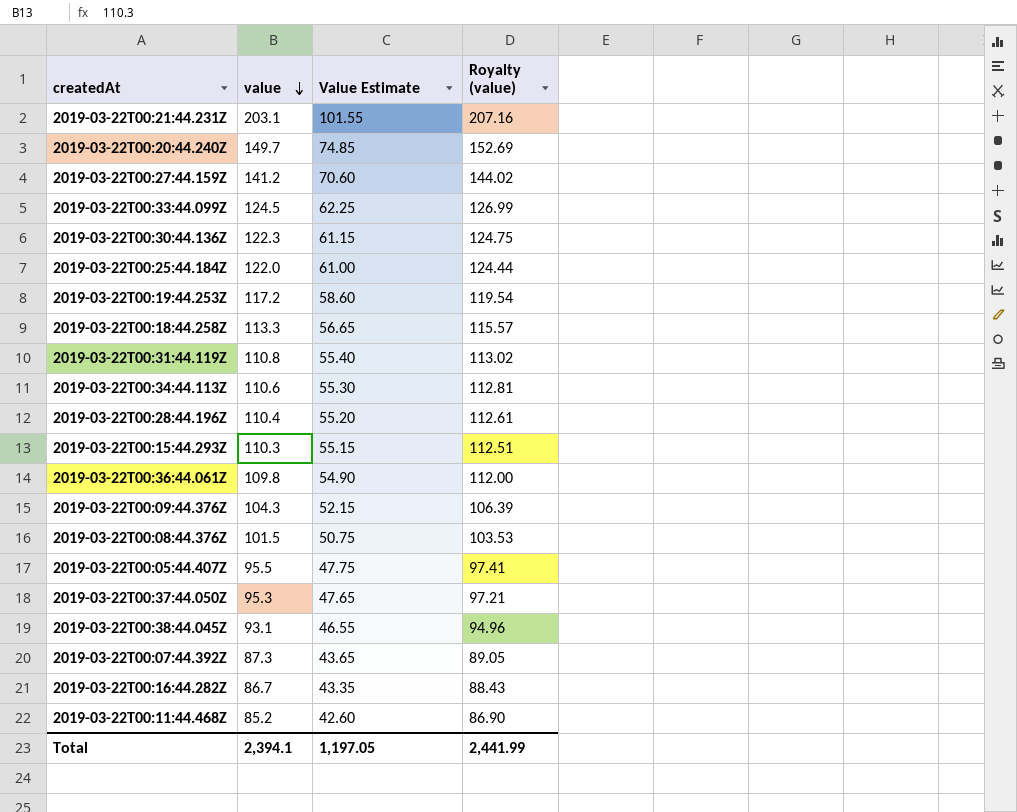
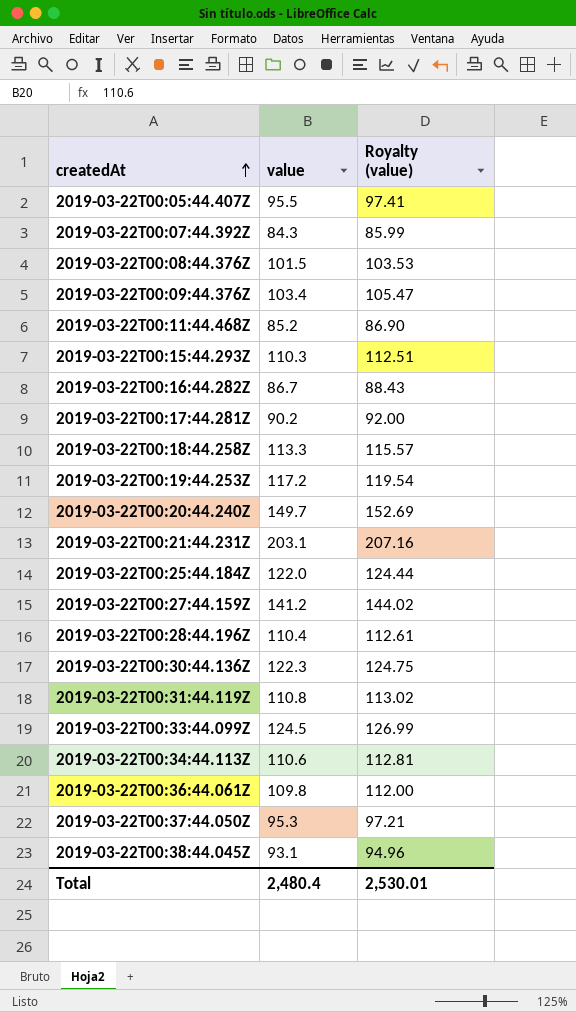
row order: value descending -> createdAt ascending
column Value Estimate | formula: [value] * 0.5 -> none
2019-03-22T00:07:44.392Z | value: 87.3 -> 84.3
2019-03-22T00:07:44.392Z | Royalty (value): 89.05 -> 85.99
2019-03-22T00:09:44.376Z | value: 104.3 -> 103.4
2019-03-22T00:09:44.376Z | Royalty (value): 106.39 -> 105.47
row 2019-03-22T00:17:44.281Z: none -> 90.2 | 92.00
Total | value: 2,394.1 -> 2,480.4
Total | Royalty (value): 2,441.99 -> 2,530.01

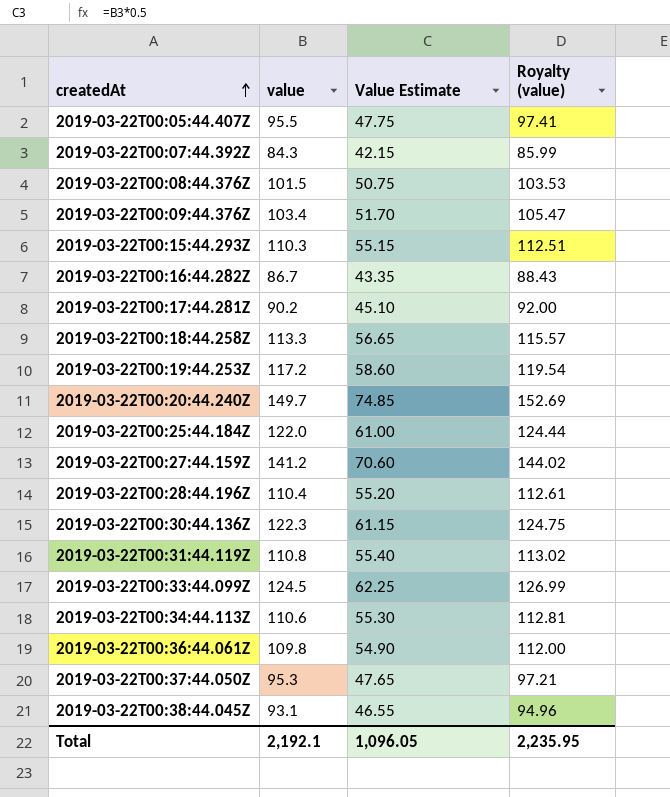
column Value Estimate | formula: none -> [value] * 0.5
row 2019-03-22T00:11:44.468Z: 85.2 | 86.90 -> none
row 2019-03-22T00:21:44.231Z: 203.1 | 207.16 -> none
Total | value: 2,480.4 -> 2,192.1
Total | Royalty (value): 2,530.01 -> 2,235.95

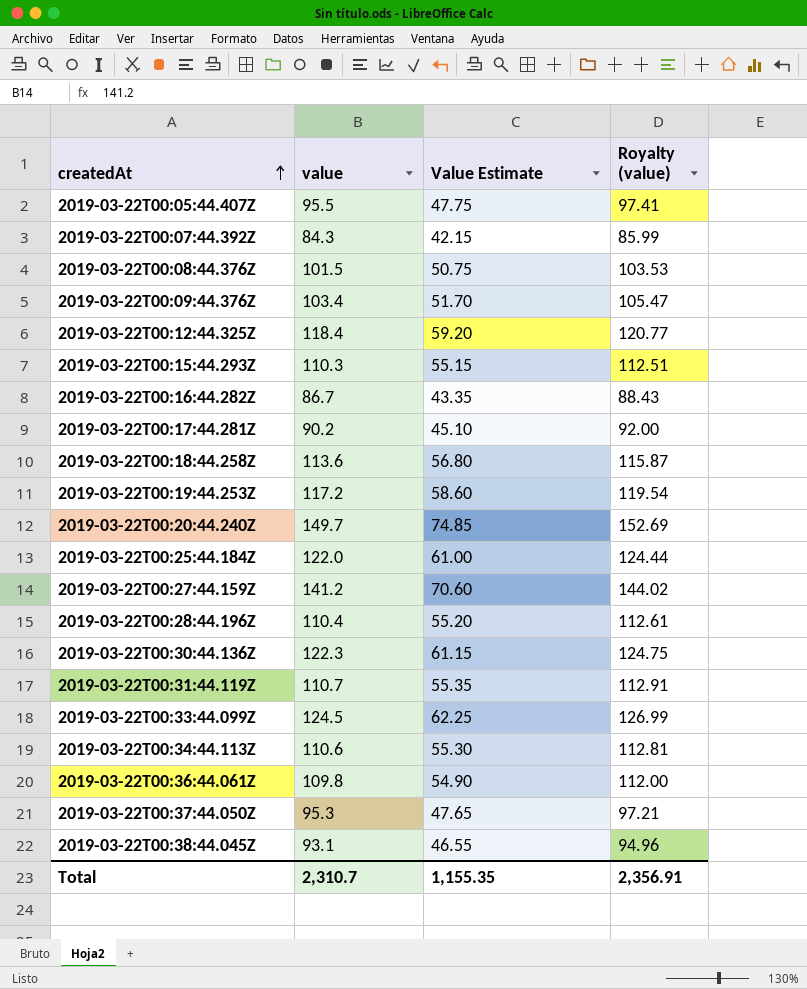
row 2019-03-22T00:12:44.325Z: none -> 118.4 | 59.20 | 120.77
2019-03-22T00:18:44.258Z | value: 113.3 -> 113.6
2019-03-22T00:18:44.258Z | Value Estimate: 56.65 -> 56.80
2019-03-22T00:18:44.258Z | Royalty (value): 115.57 -> 115.87
2019-03-22T00:31:44.119Z | value: 110.8 -> 110.7
2019-03-22T00:31:44.119Z | Value Estimate: 55.40 -> 55.35
2019-03-22T00:31:44.119Z | Royalty (value): 113.02 -> 112.91
Total | value: 2,192.1 -> 2,310.7
Total | Value Estimate: 1,096.05 -> 1,155.35
Total | Royalty (value): 2,235.95 -> 2,356.91

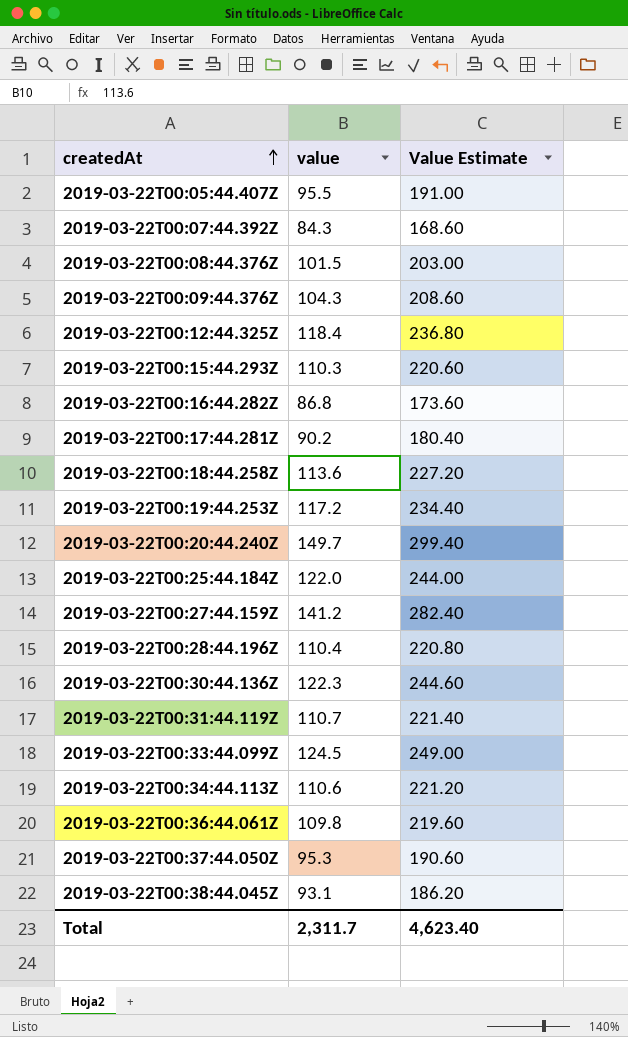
column Royalty (value) | formula: [value] * 1.02 -> none
column Value Estimate | formula: [value] * 0.5 -> [value] * 2
2019-03-22T00:09:44.376Z | value: 103.4 -> 104.3
2019-03-22T00:16:44.282Z | value: 86.7 -> 86.8
Total | value: 2,310.7 -> 2,311.7
Total | Value Estimate: 1,155.35 -> 4,623.40

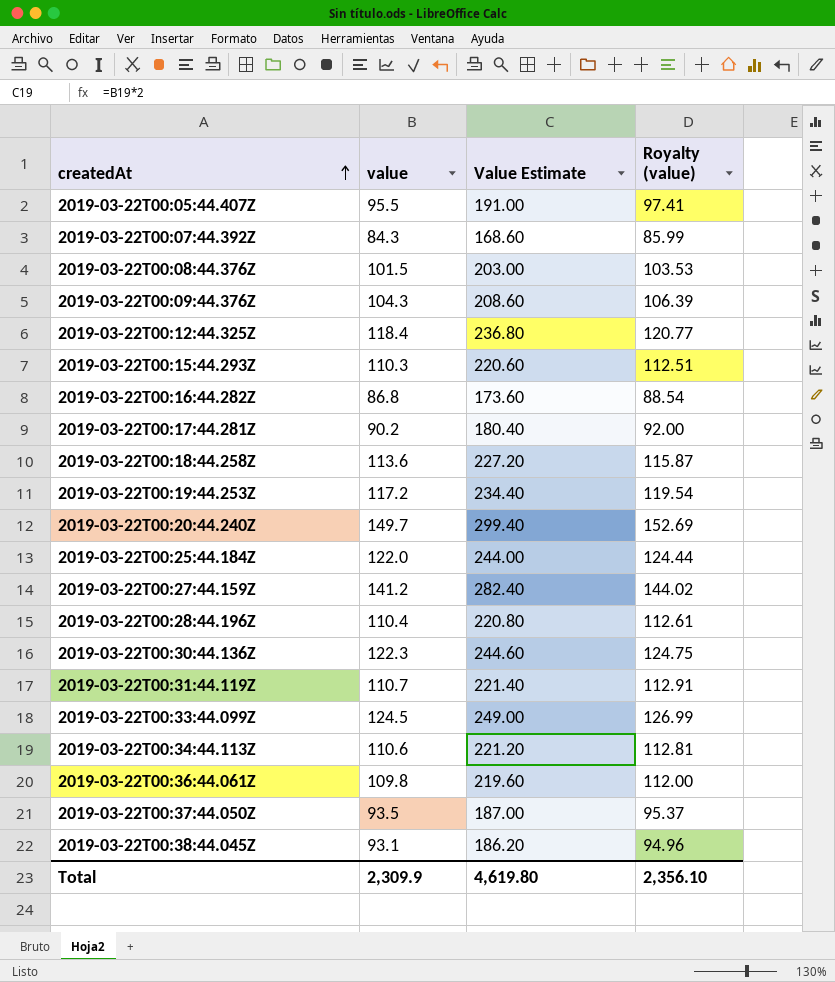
column Royalty (value) | formula: none -> [value] * 1.02
2019-03-22T00:37:44.050Z | value: 95.3 -> 93.5
2019-03-22T00:37:44.050Z | Value Estimate: 190.60 -> 187.00
Total | value: 2,311.7 -> 2,309.9
Total | Value Estimate: 4,623.40 -> 4,619.80

